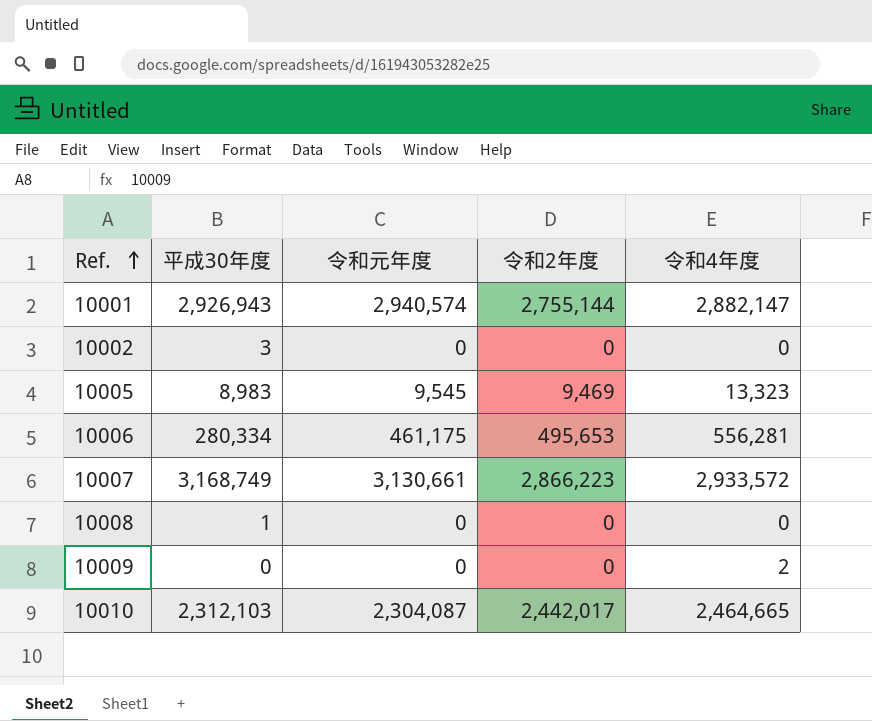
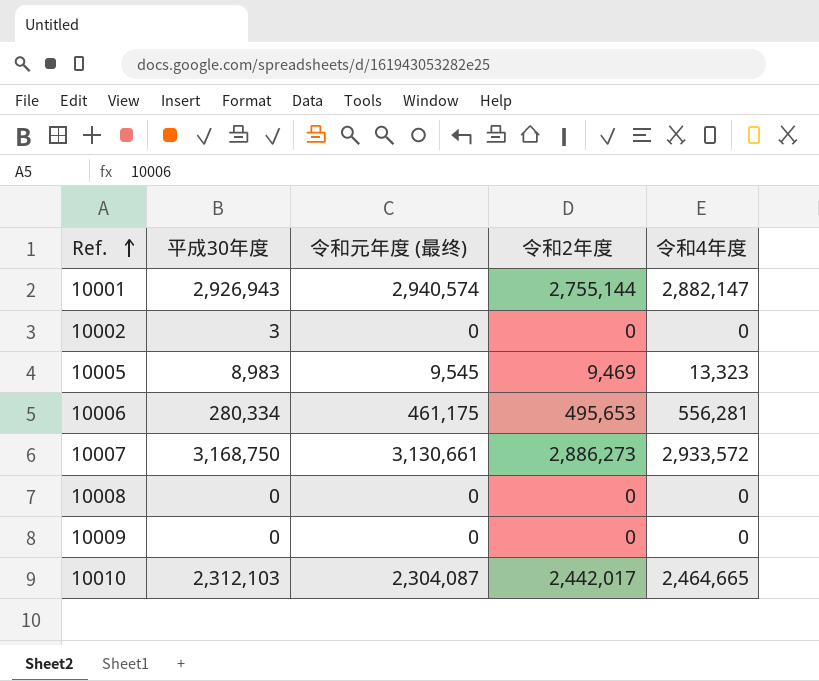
column name: 令和元年度 -> 令和元年度 (最终)
10007 | 平成30年度: 3,168,749 -> 3,168,750
10007 | 令和2年度: 2,866,223 -> 2,886,273
10008 | 平成30年度: 1 -> 0
10009 | 令和4年度: 2 -> 0

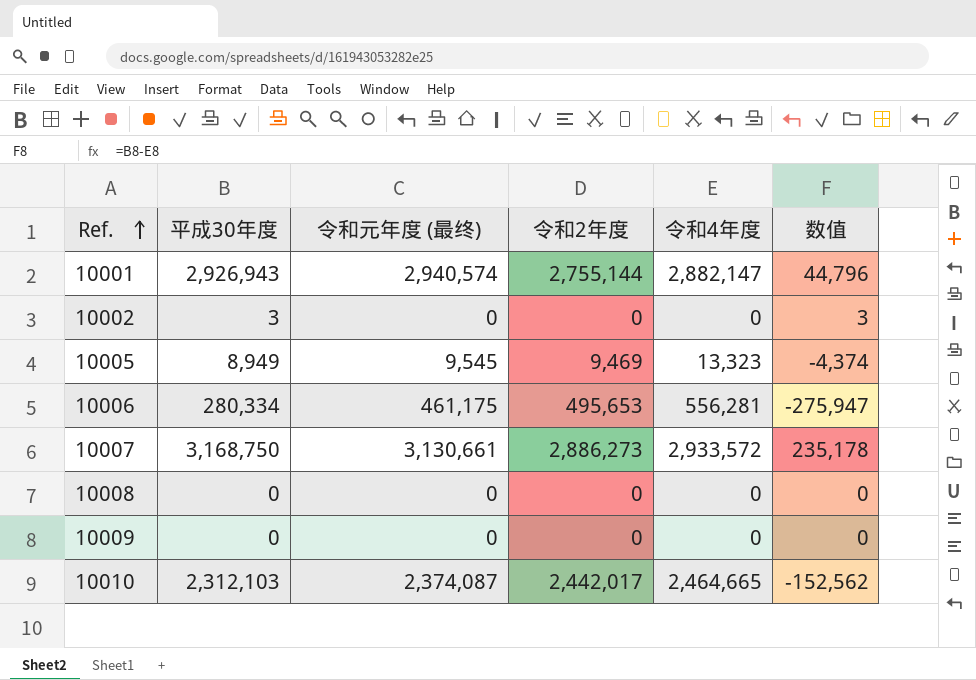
column 数值 | formula: none -> [平成30年度] - [令和4年度]
10005 | 平成30年度: 8,983 -> 8,949
10010 | 令和元年度 (最终): 2,304,087 -> 2,374,087

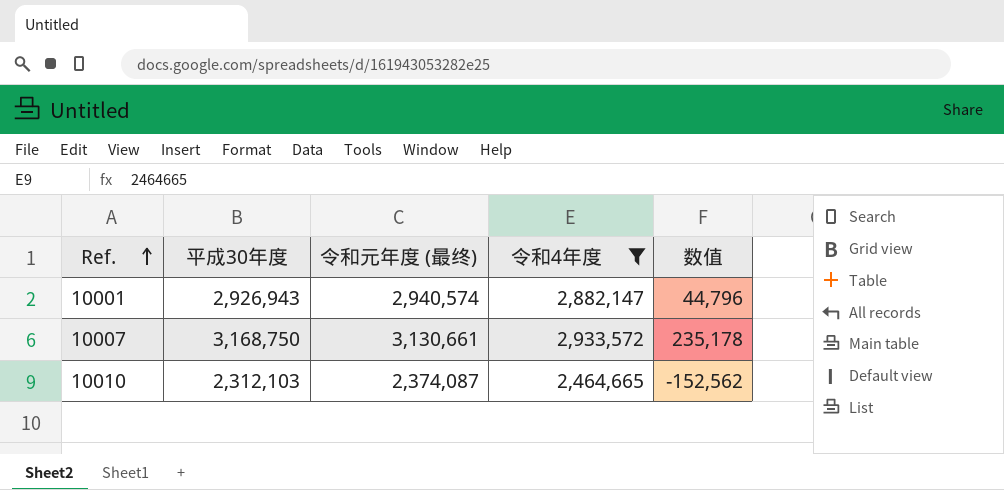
filter: none -> 令和4年度 >= 2,464,665
column 令和2年度 | position: 4 -> none

